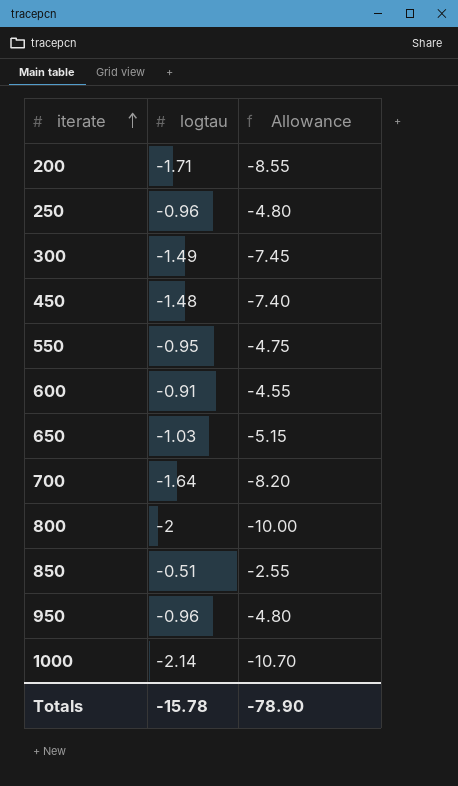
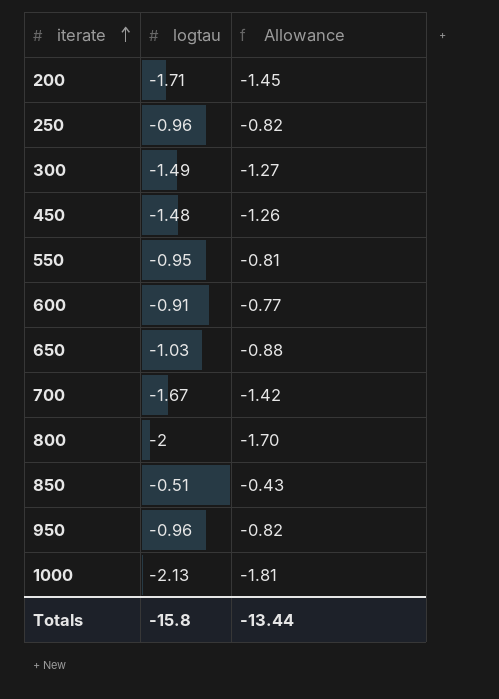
column Allowance | formula: [logtau] * 5 -> [logtau] * 0.85
700 | logtau: -1.64 -> -1.67
1000 | logtau: -2.14 -> -2.13
Totals | logtau: -15.78 -> -15.8
Totals | Allowance: -78.90 -> -13.44

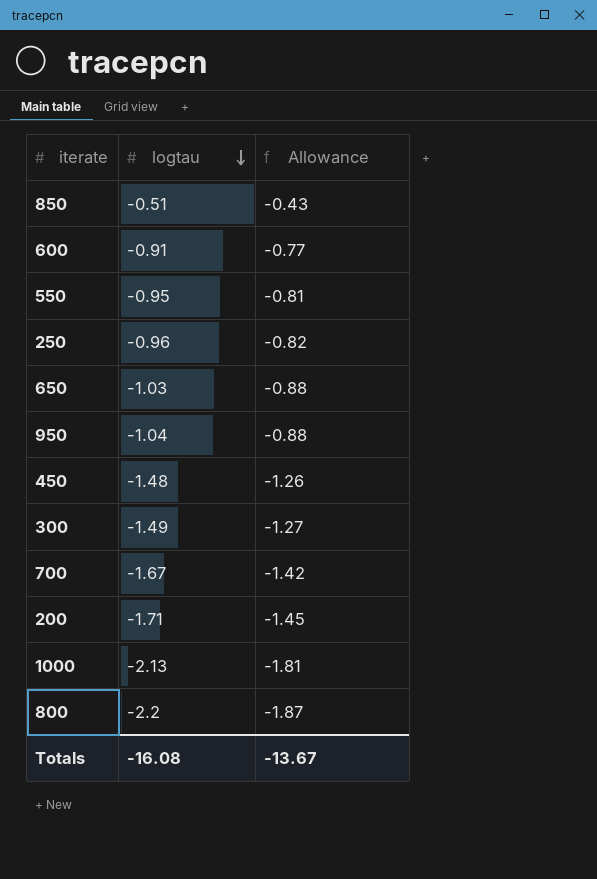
row order: iterate ascending -> logtau descending
950 | logtau: -0.96 -> -1.04
950 | Allowance: -0.82 -> -0.88
800 | logtau: -2 -> -2.2
800 | Allowance: -1.70 -> -1.87
Totals | logtau: -15.8 -> -16.08
Totals | Allowance: -13.44 -> -13.67

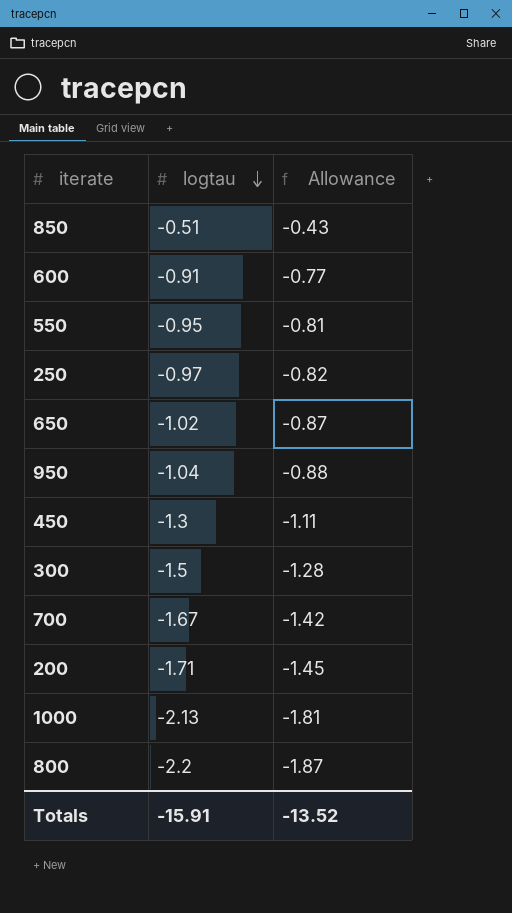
250 | logtau: -0.96 -> -0.97
650 | logtau: -1.03 -> -1.02
650 | Allowance: -0.88 -> -0.87
450 | logtau: -1.48 -> -1.3
450 | Allowance: -1.26 -> -1.11
300 | logtau: -1.49 -> -1.5
300 | Allowance: -1.27 -> -1.28
Totals | logtau: -16.08 -> -15.91
Totals | Allowance: -13.67 -> -13.52

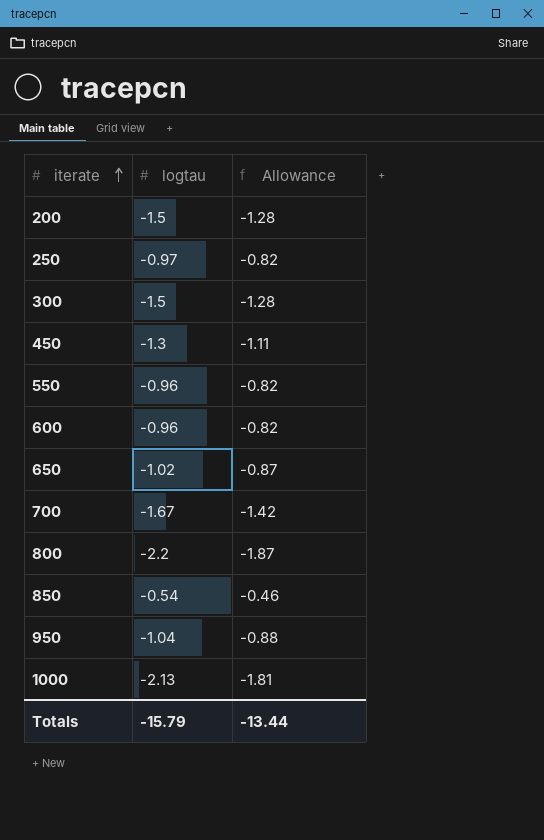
row order: logtau descending -> iterate ascending
200 | logtau: -1.71 -> -1.5
200 | Allowance: -1.45 -> -1.28
550 | logtau: -0.95 -> -0.96
550 | Allowance: -0.81 -> -0.82
600 | logtau: -0.91 -> -0.96
600 | Allowance: -0.77 -> -0.82
850 | logtau: -0.51 -> -0.54
850 | Allowance: -0.43 -> -0.46
Totals | logtau: -15.91 -> -15.79
Totals | Allowance: -13.52 -> -13.44

